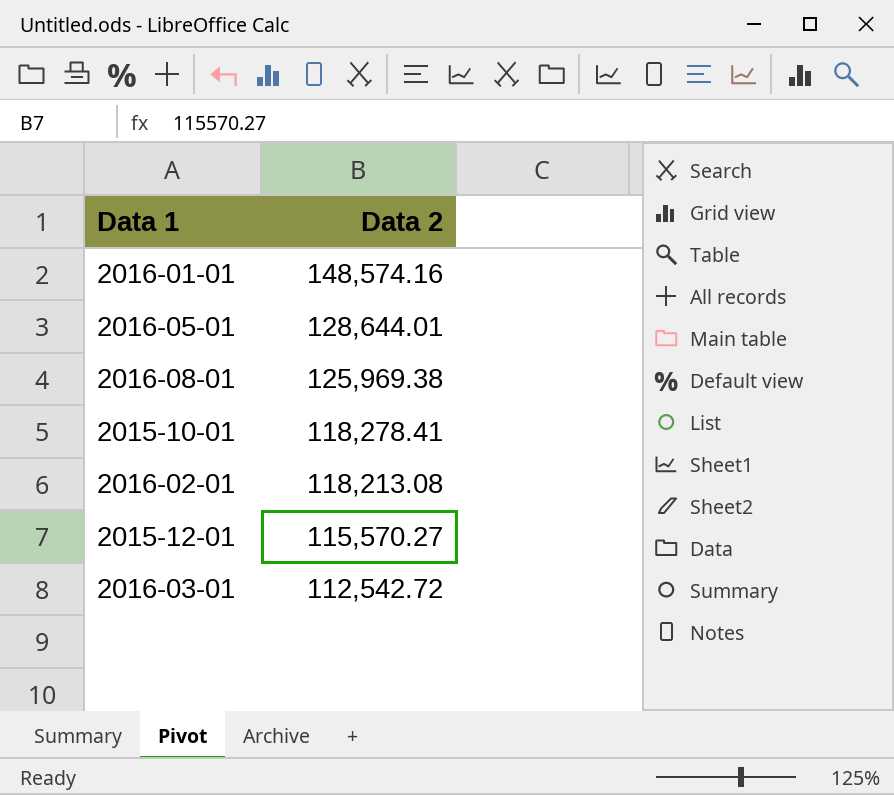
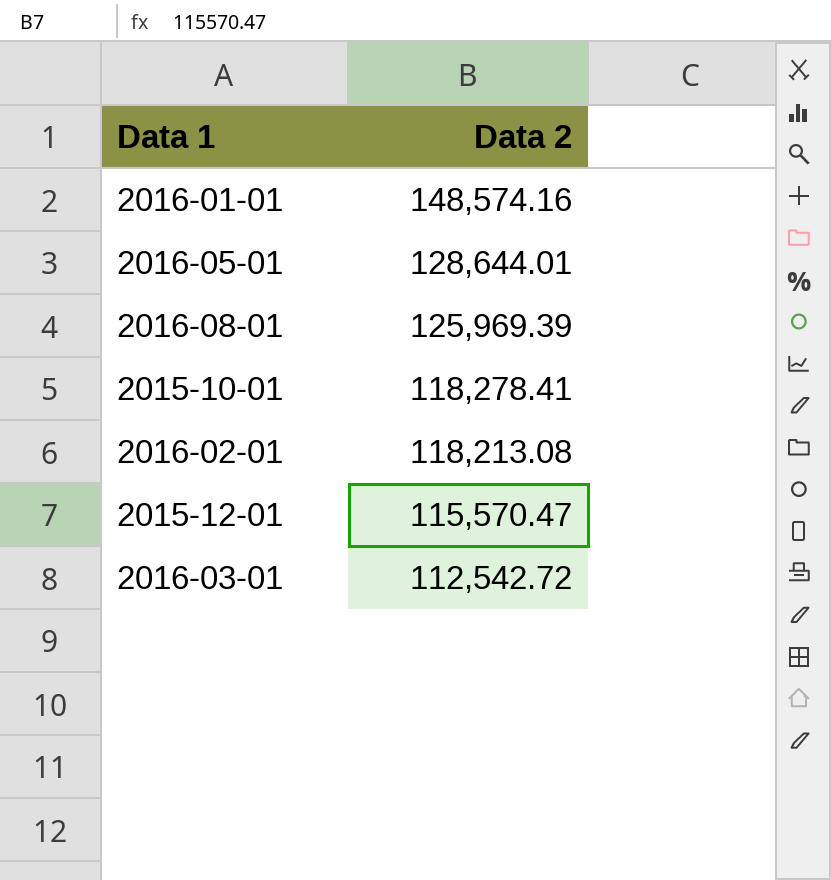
2016-08-01 | Data 2: 125,969.38 -> 125,969.39
2015-12-01 | Data 2: 115,570.27 -> 115,570.47

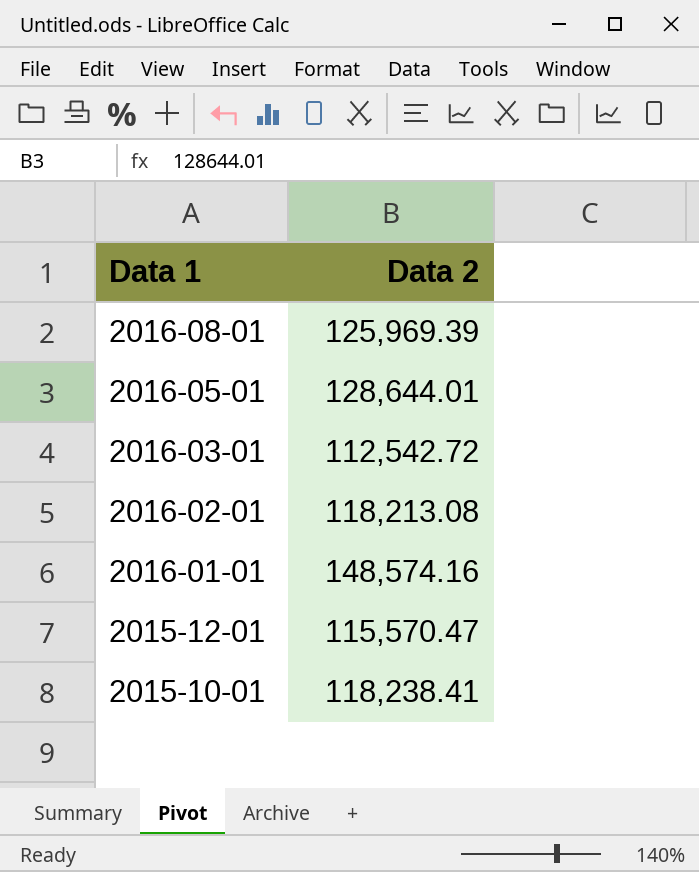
row order: Data 2 descending -> Data 1 descending
2015-10-01 | Data 2: 118,278.41 -> 118,238.41

